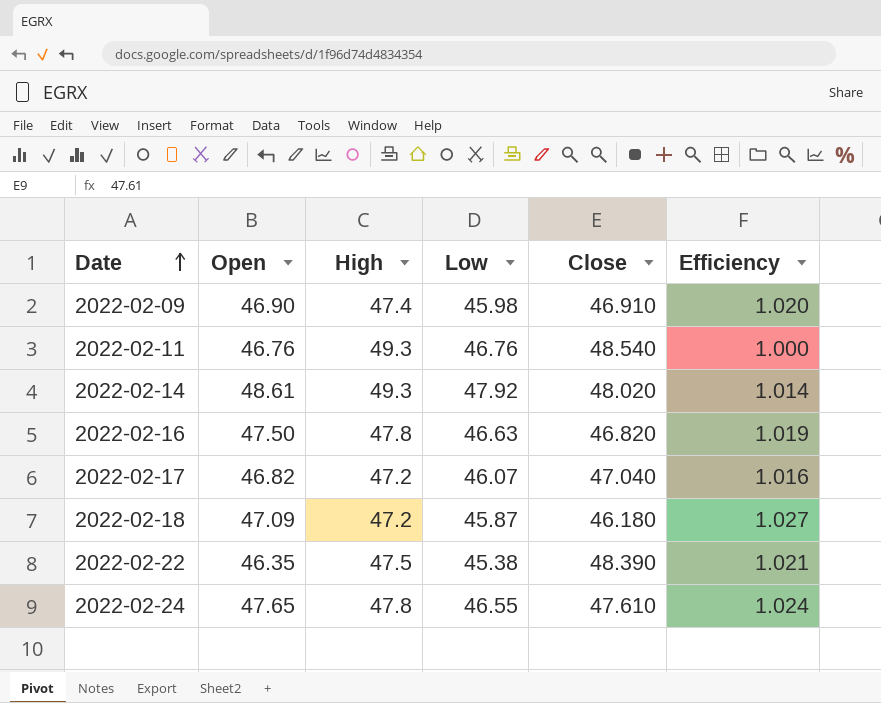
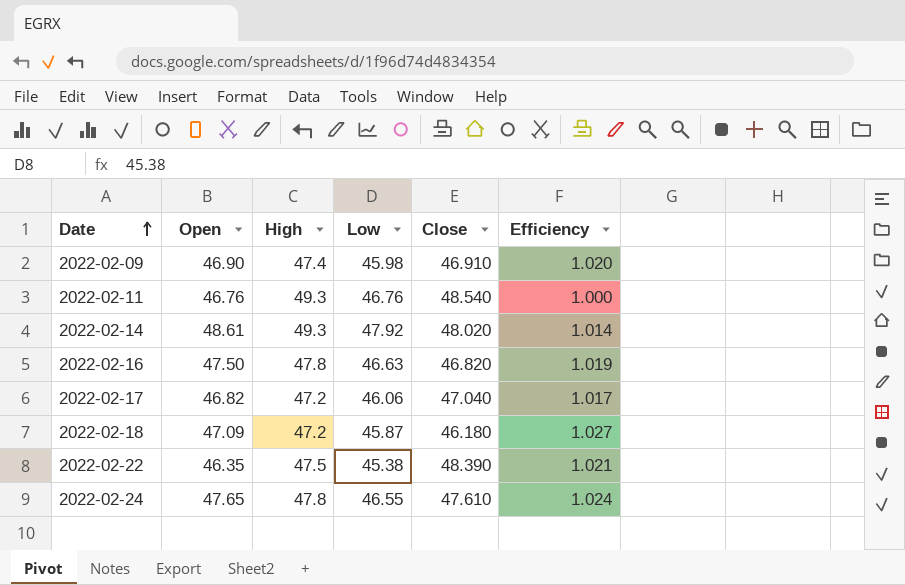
2022-02-17 | Low: 46.07 -> 46.06
2022-02-17 | Efficiency: 1.016 -> 1.017

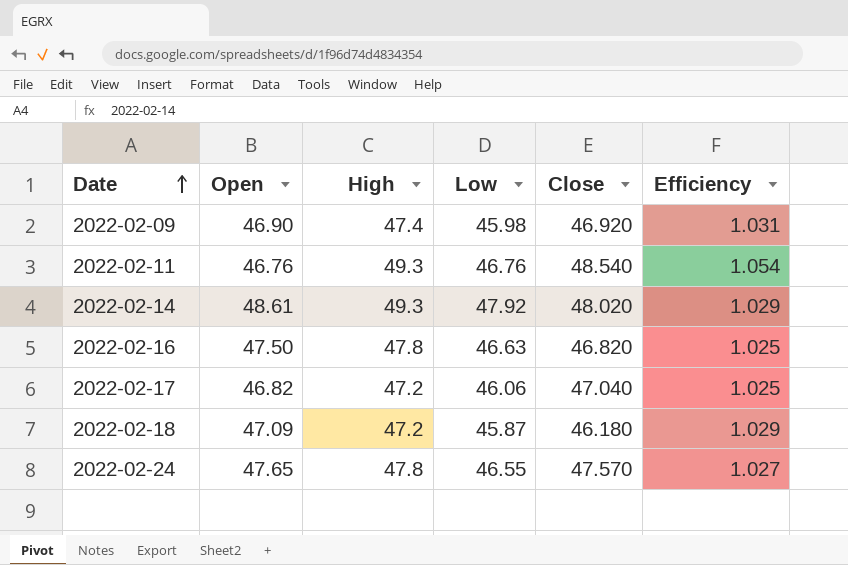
column Efficiency | formula: [Open] / [Low] -> [High] / [Low]
row 2022-02-22: 46.35 | 47.5 | 45.38 | 48.390 | 1.021 -> none
2022-02-09 | Close: 46.910 -> 46.920
2022-02-24 | Close: 47.610 -> 47.570

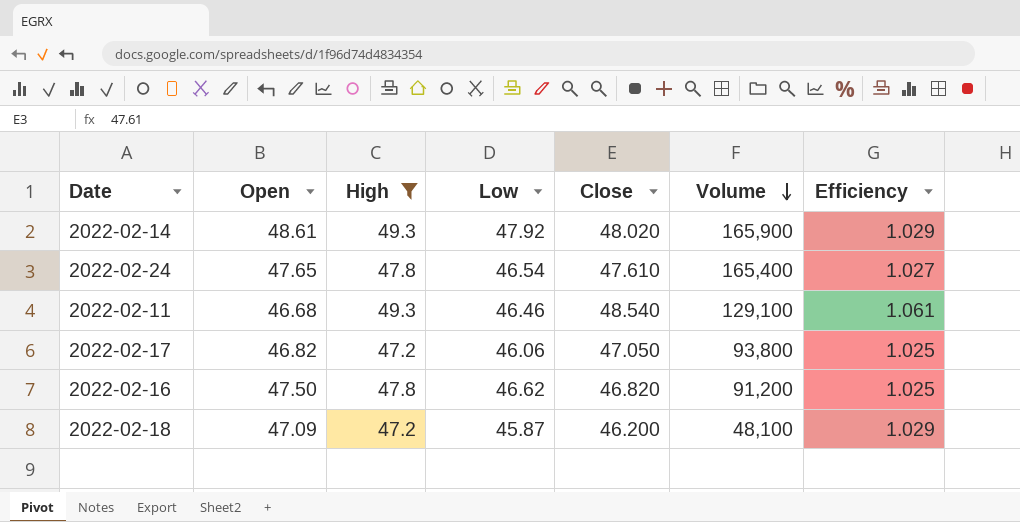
filter: none -> High != 47.4
row order: Date ascending -> Volume descending
column Volume | position: none -> 6
2022-02-24 | Low: 46.55 -> 46.54
2022-02-24 | Close: 47.570 -> 47.610
2022-02-11 | Open: 46.76 -> 46.68
2022-02-11 | Low: 46.76 -> 46.46
2022-02-11 | Efficiency: 1.054 -> 1.061
2022-02-17 | Close: 47.040 -> 47.050
2022-02-16 | Low: 46.63 -> 46.62
2022-02-18 | Close: 46.180 -> 46.200

